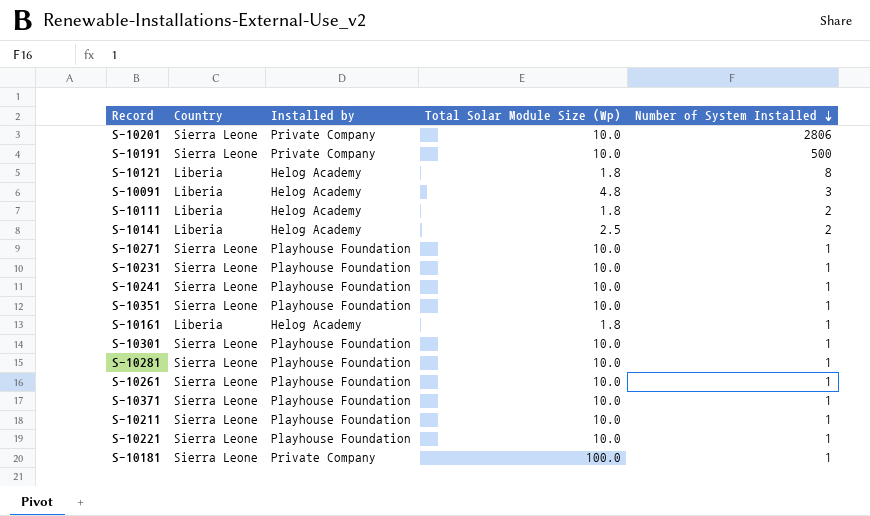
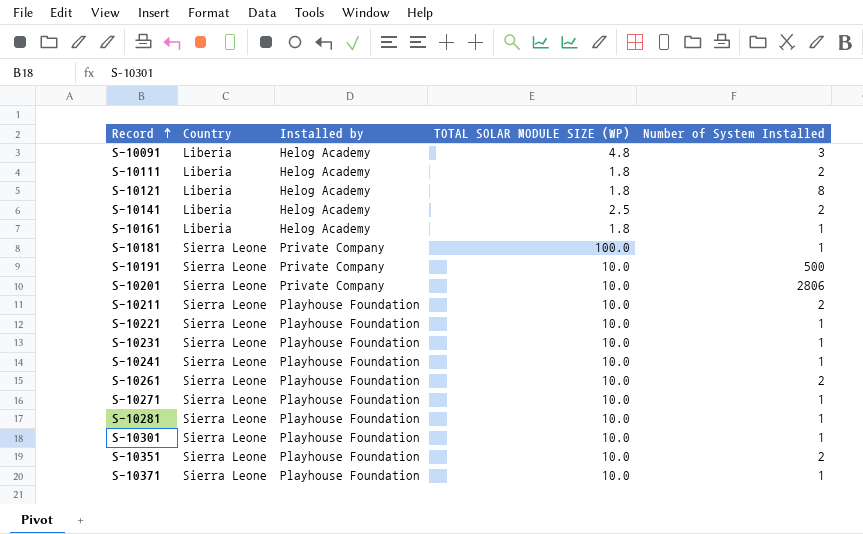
row order: Number of System Installed descending -> Record ascending
column name: Total Solar Module Size (Wp) -> TOTAL SOLAR MODULE SIZE (WP)
S-10211 | Number of System Installed: 1 -> 2
S-10261 | Number of System Installed: 1 -> 2
S-10351 | Number of System Installed: 1 -> 2

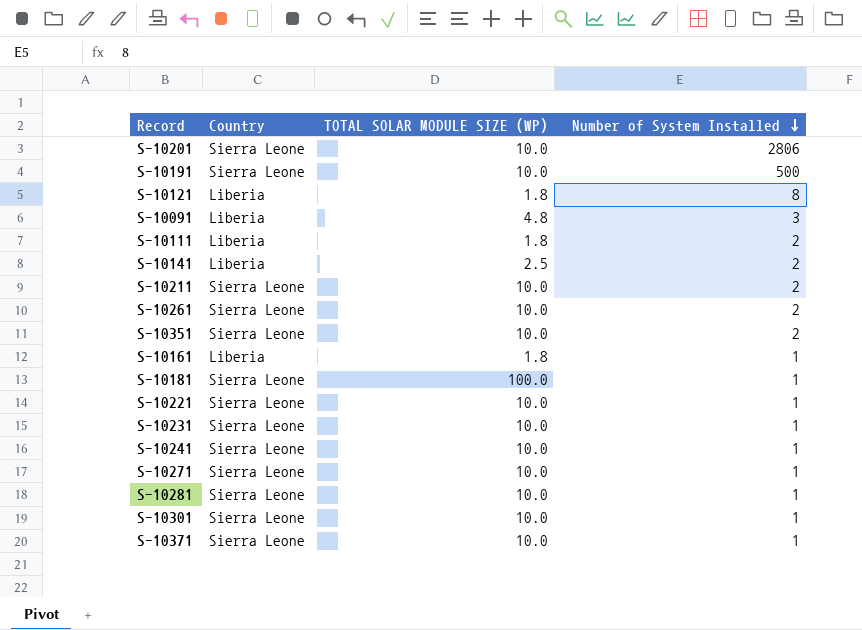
row order: Record ascending -> Number of System Installed descending
column Installed by | position: 3 -> none

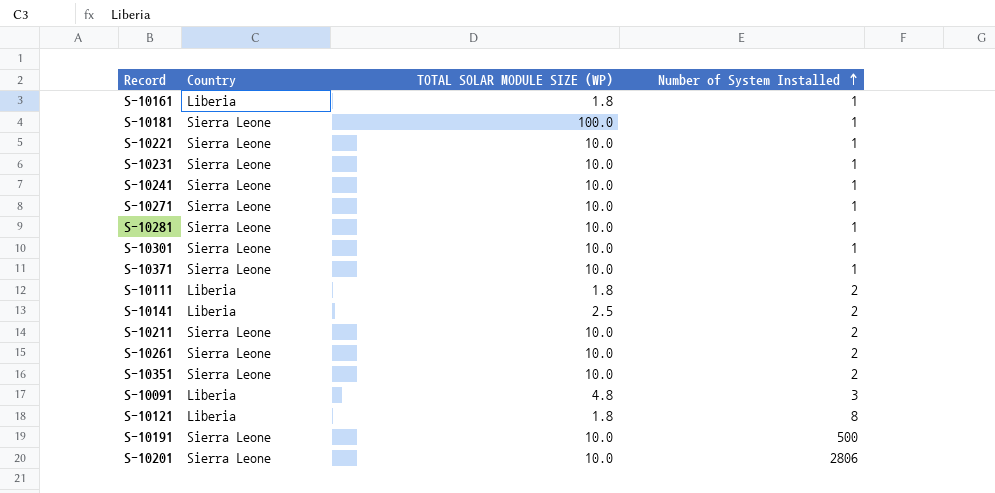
row order: Number of System Installed descending -> Number of System Installed ascending

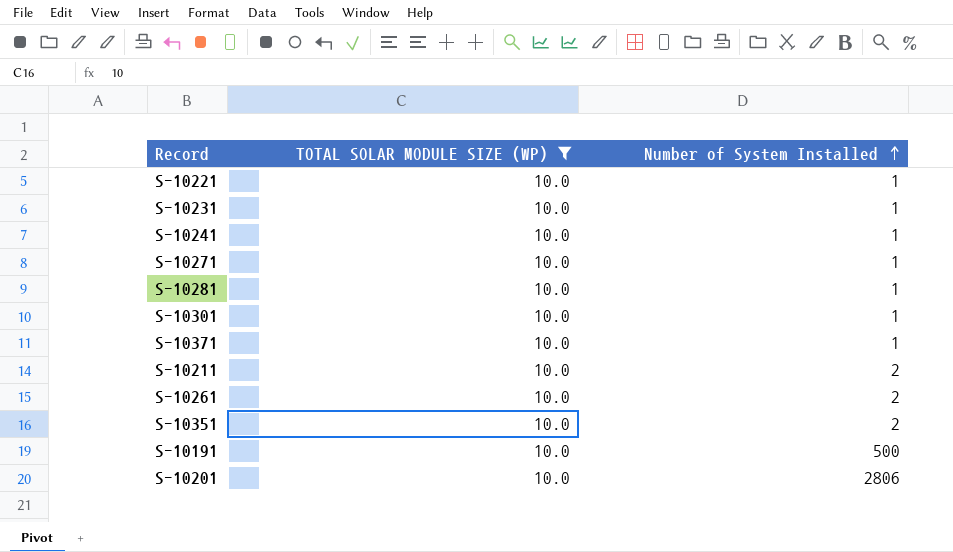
filter: none -> TOTAL SOLAR MODULE SIZE (WP) = 10.0
column Country | position: 2 -> none

